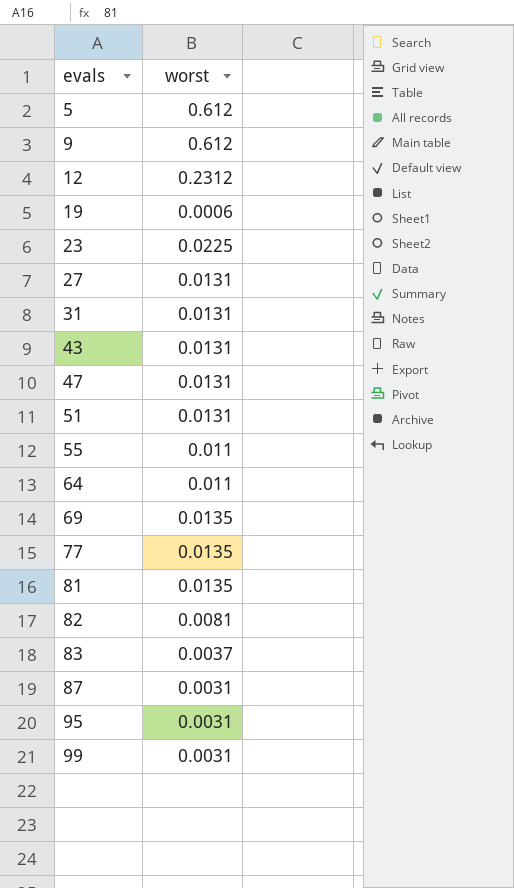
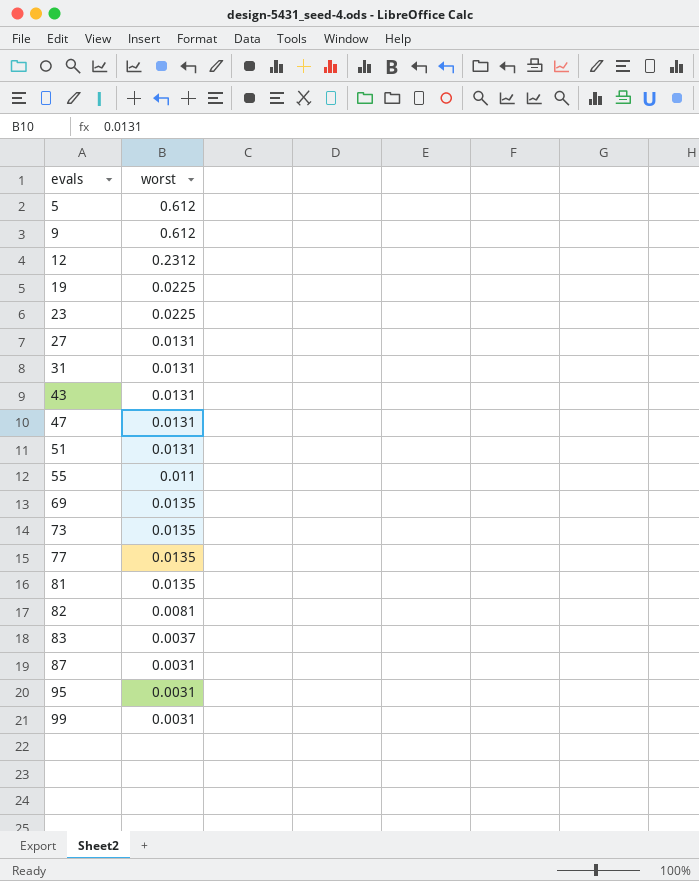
row 64: 0.011 -> none
19 | worst: 0.0006 -> 0.0225
row 73: none -> 0.0135

